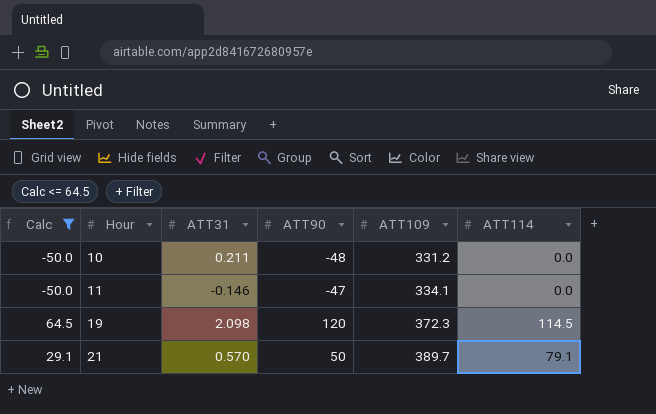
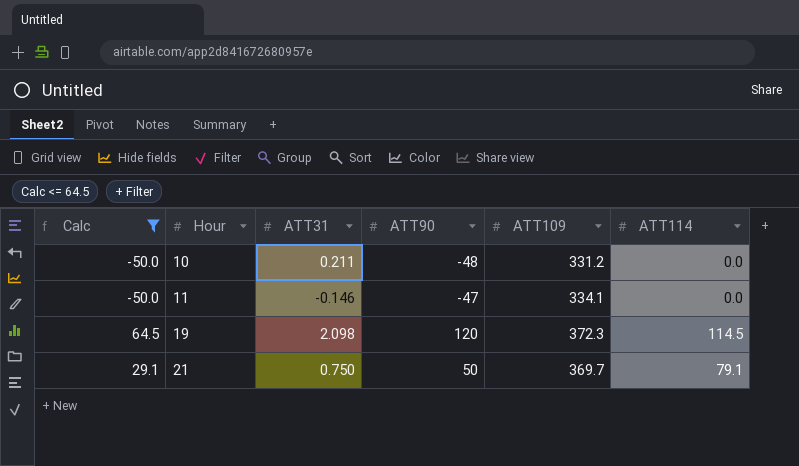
21 | ATT31: 0.570 -> 0.750
21 | ATT109: 389.7 -> 369.7

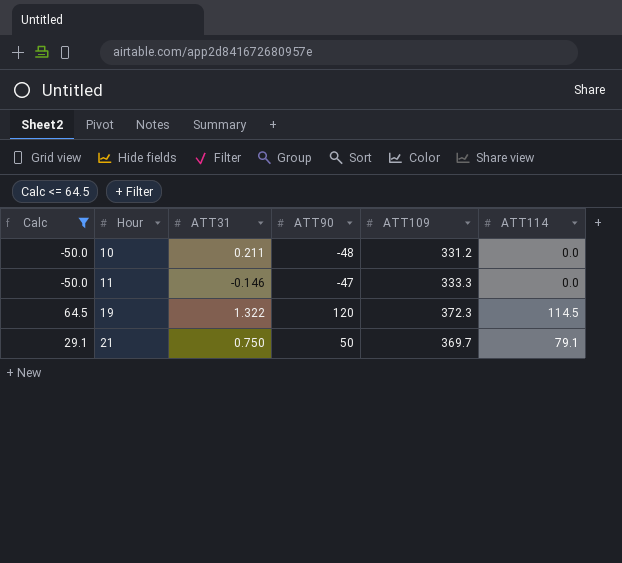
11 | ATT109: 334.1 -> 333.3
19 | ATT31: 2.098 -> 1.322

